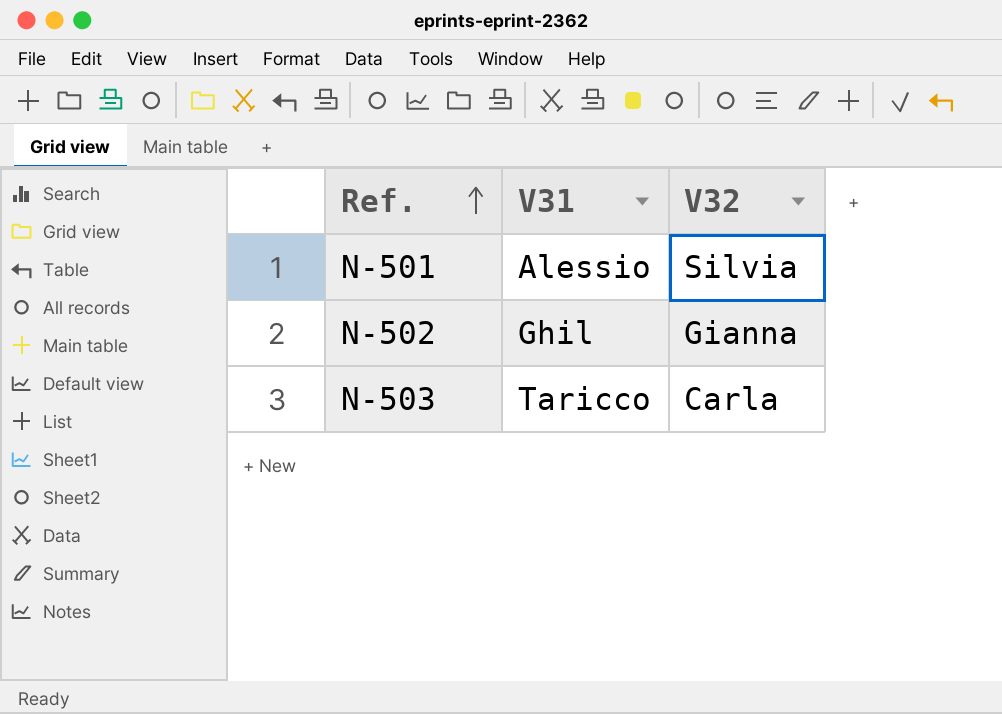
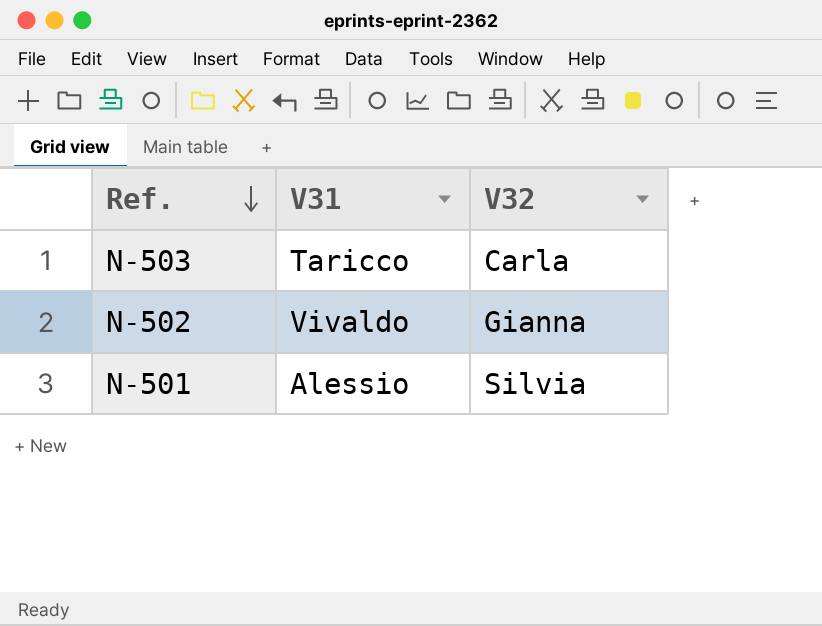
row order: Ref. ascending -> Ref. descending
N-502 | V31: Ghil -> Vivaldo

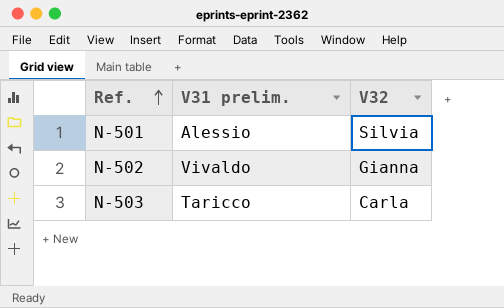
row order: Ref. descending -> Ref. ascending
column name: V31 -> V31 prelim.

